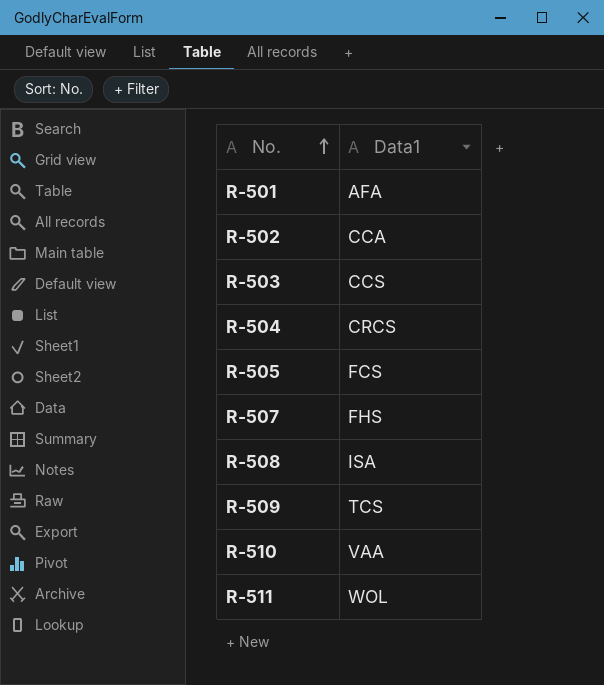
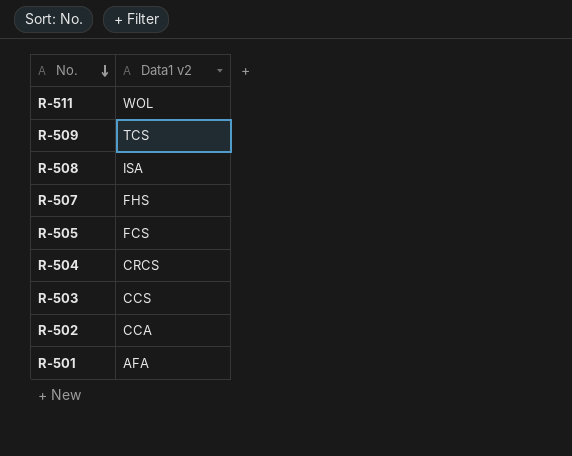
row order: No. ascending -> No. descending
column name: Data1 -> Data1 v2
row R-510: VAA -> none

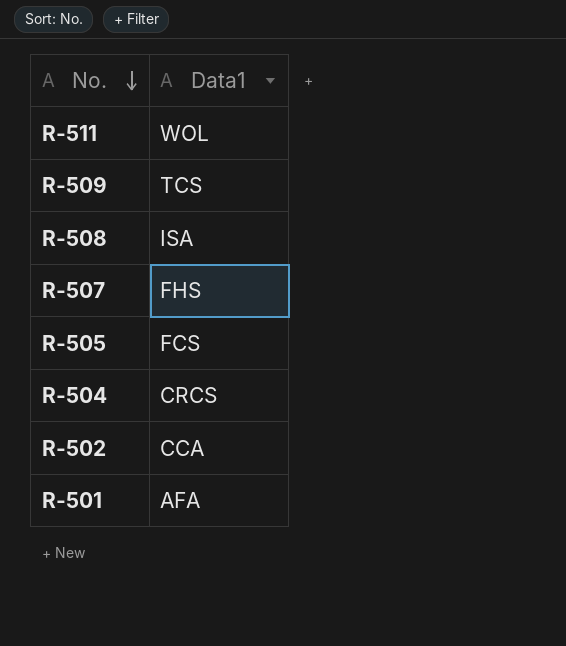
column name: Data1 v2 -> Data1
row R-503: CCS -> none

